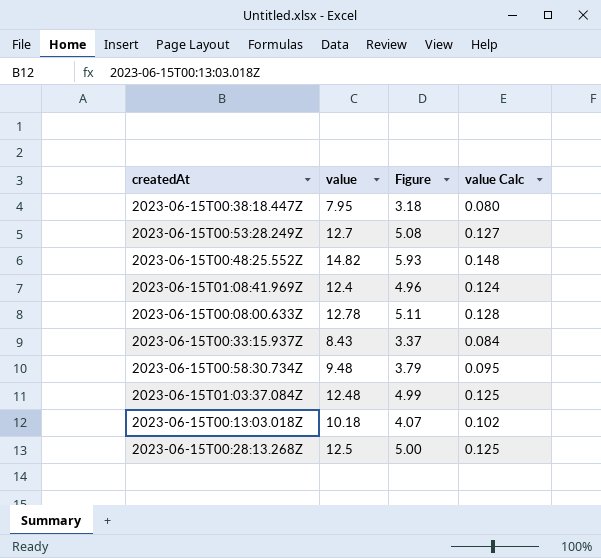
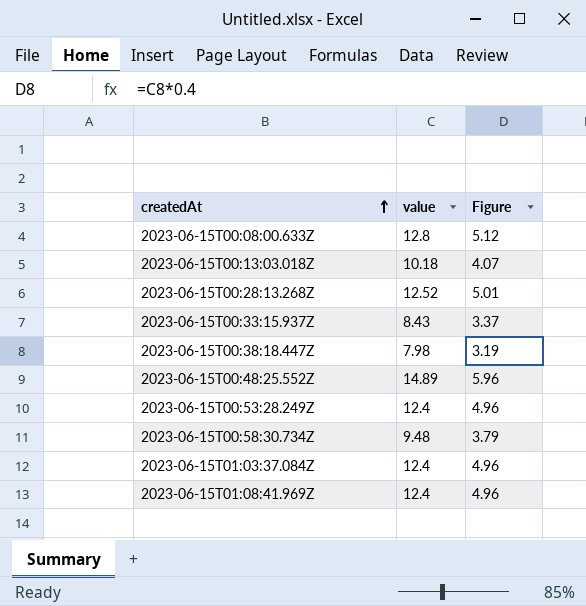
row order: none -> createdAt ascending
column value Calc | formula: [value] * 0.01 -> none
2023-06-15T00:08:00.633Z | value: 12.78 -> 12.8
2023-06-15T00:08:00.633Z | Figure: 5.11 -> 5.12
2023-06-15T00:28:13.268Z | value: 12.5 -> 12.52
2023-06-15T00:28:13.268Z | Figure: 5.00 -> 5.01
2023-06-15T00:38:18.447Z | value: 7.95 -> 7.98
2023-06-15T00:38:18.447Z | Figure: 3.18 -> 3.19
2023-06-15T00:48:25.552Z | value: 14.82 -> 14.89
2023-06-15T00:48:25.552Z | Figure: 5.93 -> 5.96
2023-06-15T00:53:28.249Z | value: 12.7 -> 12.4
2023-06-15T00:53:28.249Z | Figure: 5.08 -> 4.96
2023-06-15T01:03:37.084Z | value: 12.48 -> 12.4
2023-06-15T01:03:37.084Z | Figure: 4.99 -> 4.96

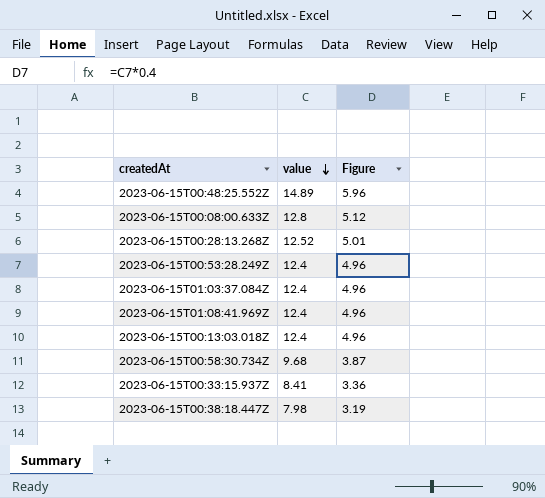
row order: createdAt ascending -> value descending
2023-06-15T00:13:03.018Z | value: 10.18 -> 12.4
2023-06-15T00:13:03.018Z | Figure: 4.07 -> 4.96
2023-06-15T00:58:30.734Z | value: 9.48 -> 9.68
2023-06-15T00:58:30.734Z | Figure: 3.79 -> 3.87
2023-06-15T00:33:15.937Z | value: 8.43 -> 8.41
2023-06-15T00:33:15.937Z | Figure: 3.37 -> 3.36

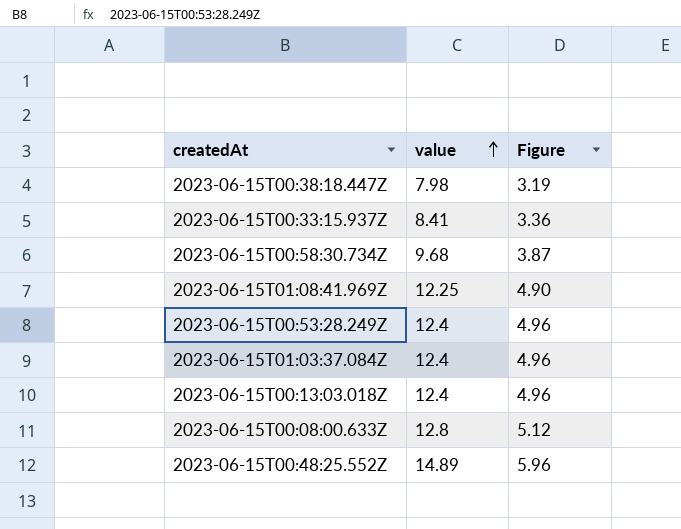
row order: value descending -> value ascending
row 2023-06-15T00:28:13.268Z: 12.52 | 5.01 -> none
2023-06-15T01:08:41.969Z | value: 12.4 -> 12.25
2023-06-15T01:08:41.969Z | Figure: 4.96 -> 4.90

